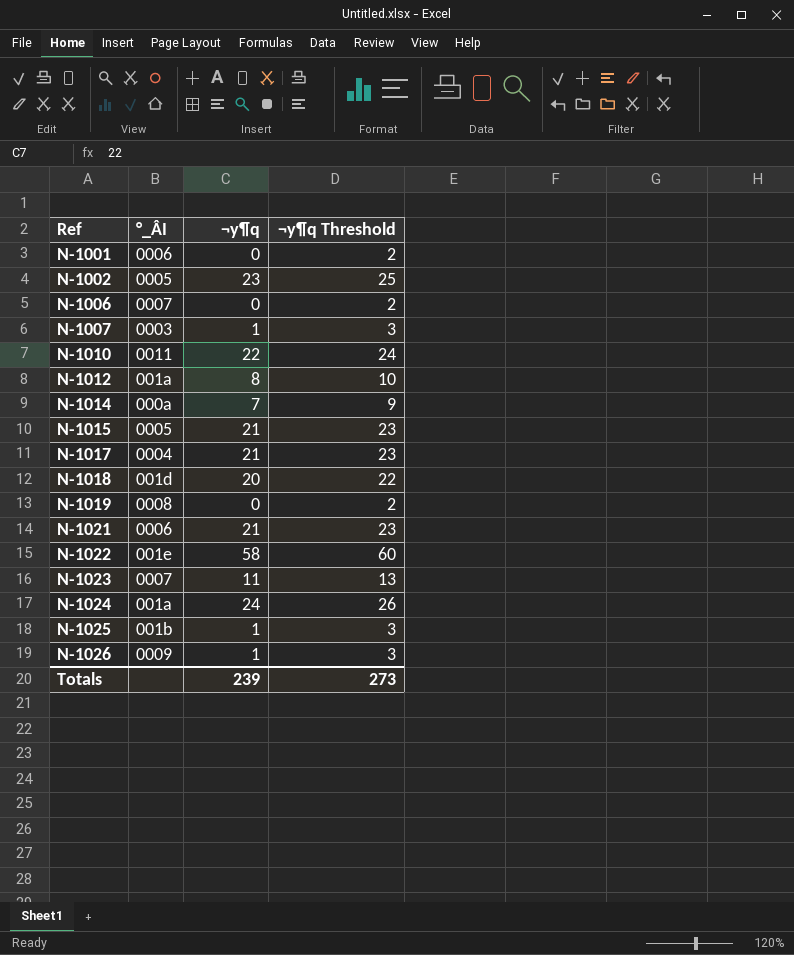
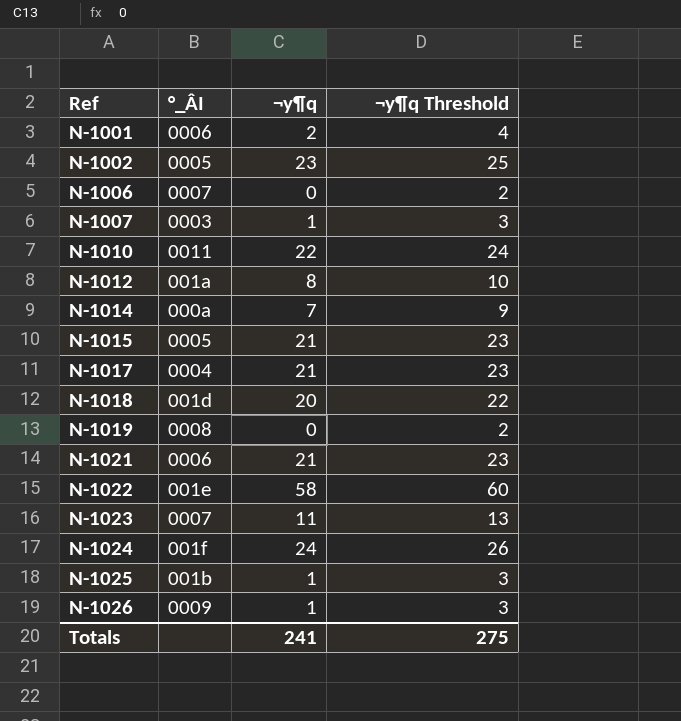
N-1001 | ¬y¶q: 0 -> 2
N-1001 | ¬y¶q Threshold: 2 -> 4
N-1024 | °_ÂI: 001a -> 001f
Totals | ¬y¶q: 239 -> 241
Totals | ¬y¶q Threshold: 273 -> 275

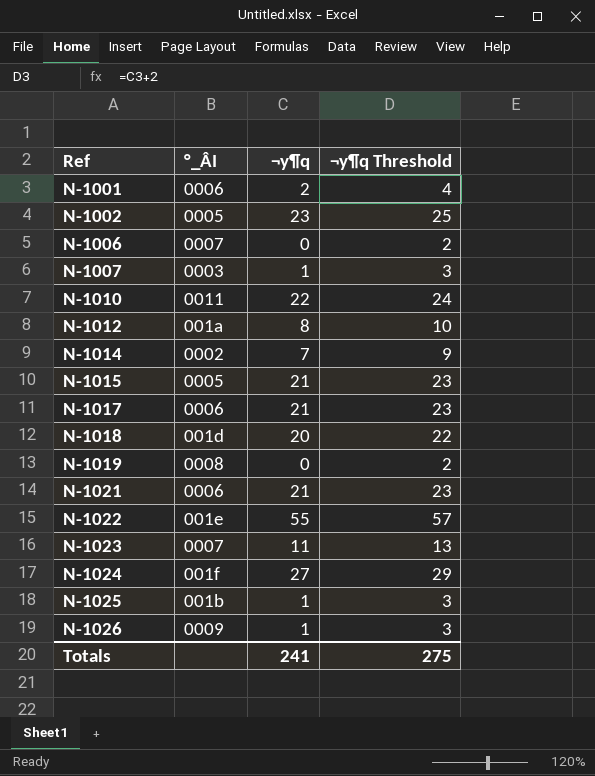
N-1014 | °_ÂI: 000a -> 0002
N-1017 | °_ÂI: 0004 -> 0006
N-1022 | ¬y¶q: 58 -> 55
N-1022 | ¬y¶q Threshold: 60 -> 57
N-1024 | ¬y¶q: 24 -> 27
N-1024 | ¬y¶q Threshold: 26 -> 29

